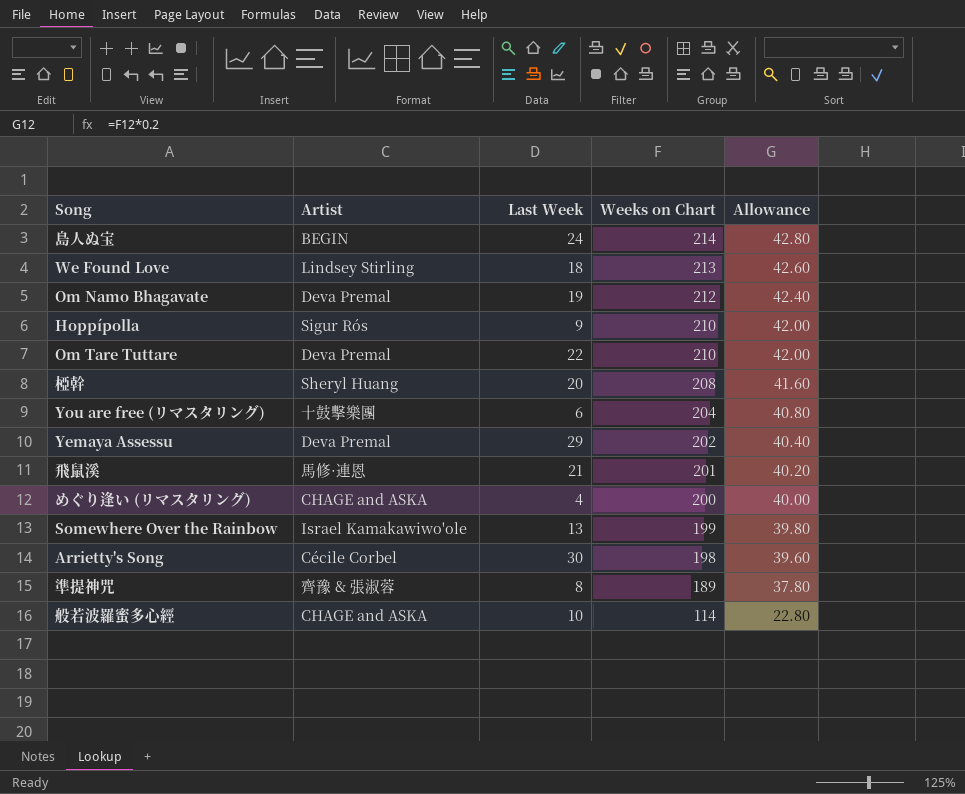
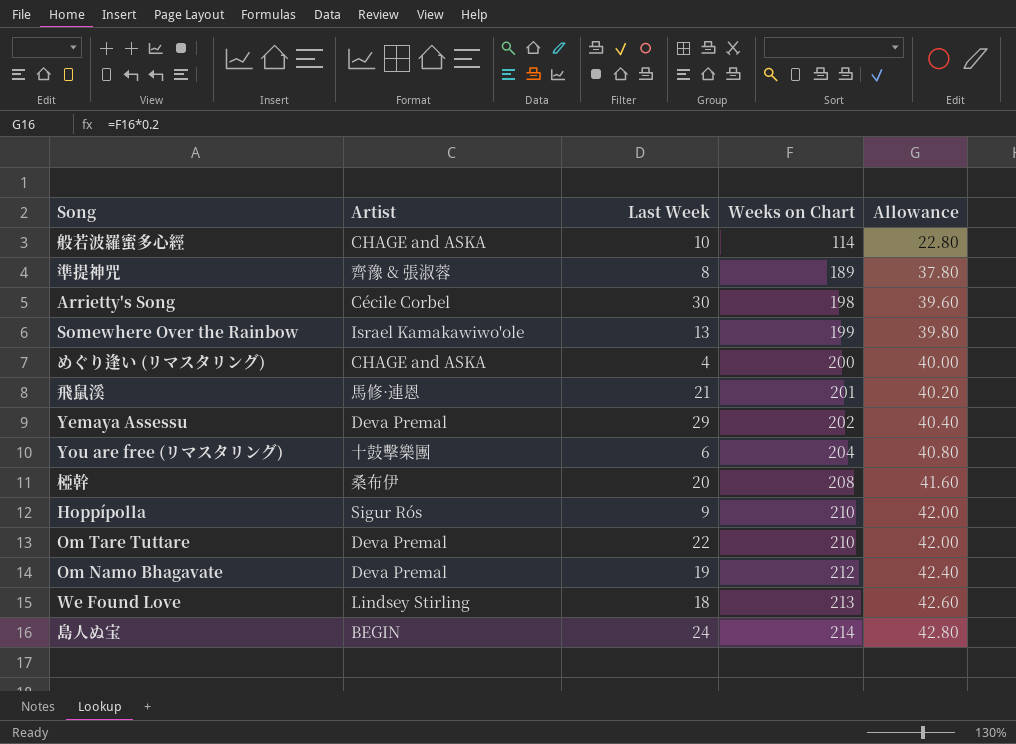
row order: Weeks on Chart descending -> Weeks on Chart ascending
椏幹 | Artist: Sheryl Huang -> 桑布伊

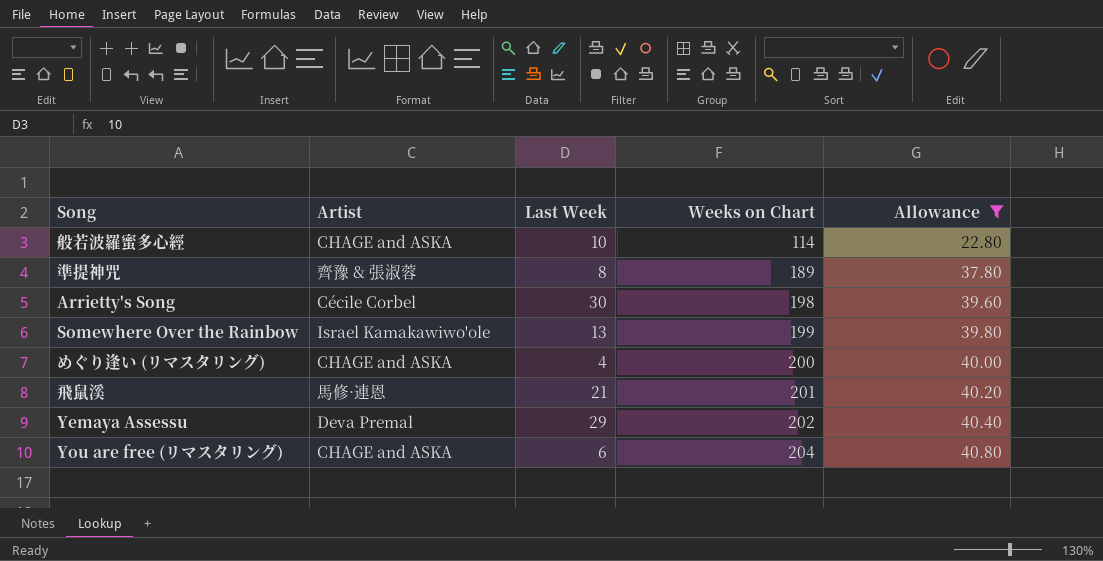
filter: none -> Allowance <= 40.80
You are free (リマスタリング) | Artist: 十鼓擊樂團 -> CHAGE and ASKA

